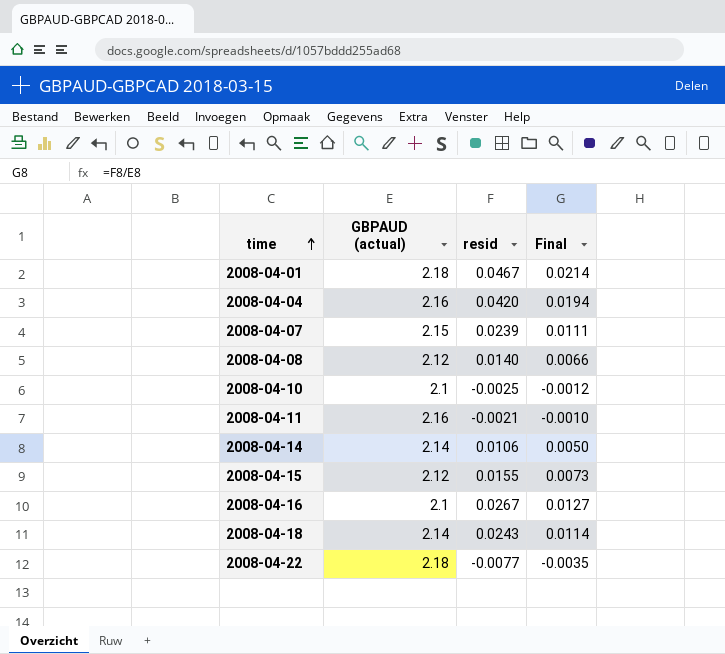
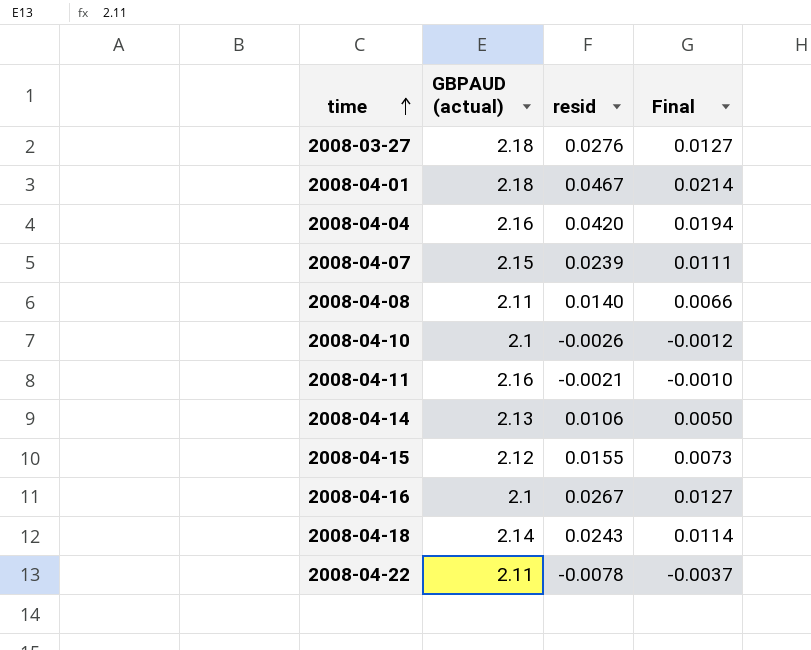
row 2008-03-27: none -> 2.18 | 0.0276 | 0.0127
2008-04-08 | GBPAUD (actual): 2.12 -> 2.11
2008-04-10 | resid: -0.0025 -> -0.0026
2008-04-14 | GBPAUD (actual): 2.14 -> 2.13
2008-04-22 | GBPAUD (actual): 2.18 -> 2.11
2008-04-22 | resid: -0.0077 -> -0.0078
2008-04-22 | Final: -0.0035 -> -0.0037

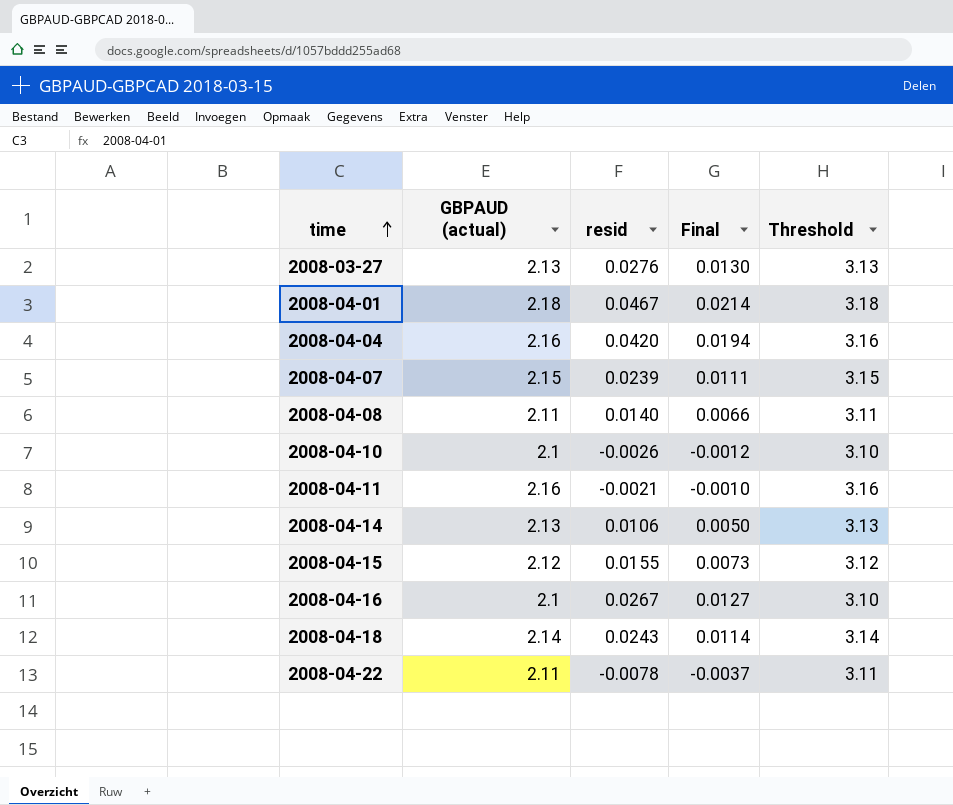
column Threshold | formula: none -> [GBPAUD (actual)] + 1
2008-03-27 | GBPAUD (actual): 2.18 -> 2.13
2008-03-27 | Final: 0.0127 -> 0.0130

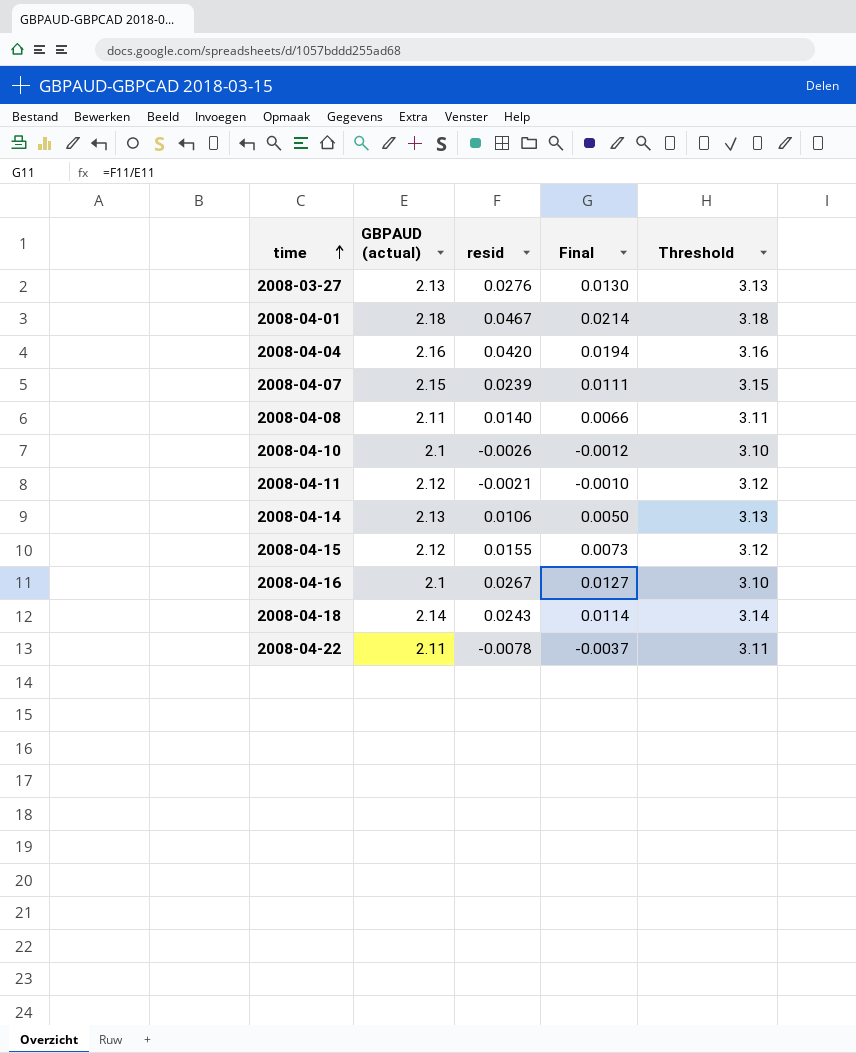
2008-04-11 | GBPAUD (actual): 2.16 -> 2.12
2008-04-11 | Threshold: 3.16 -> 3.12

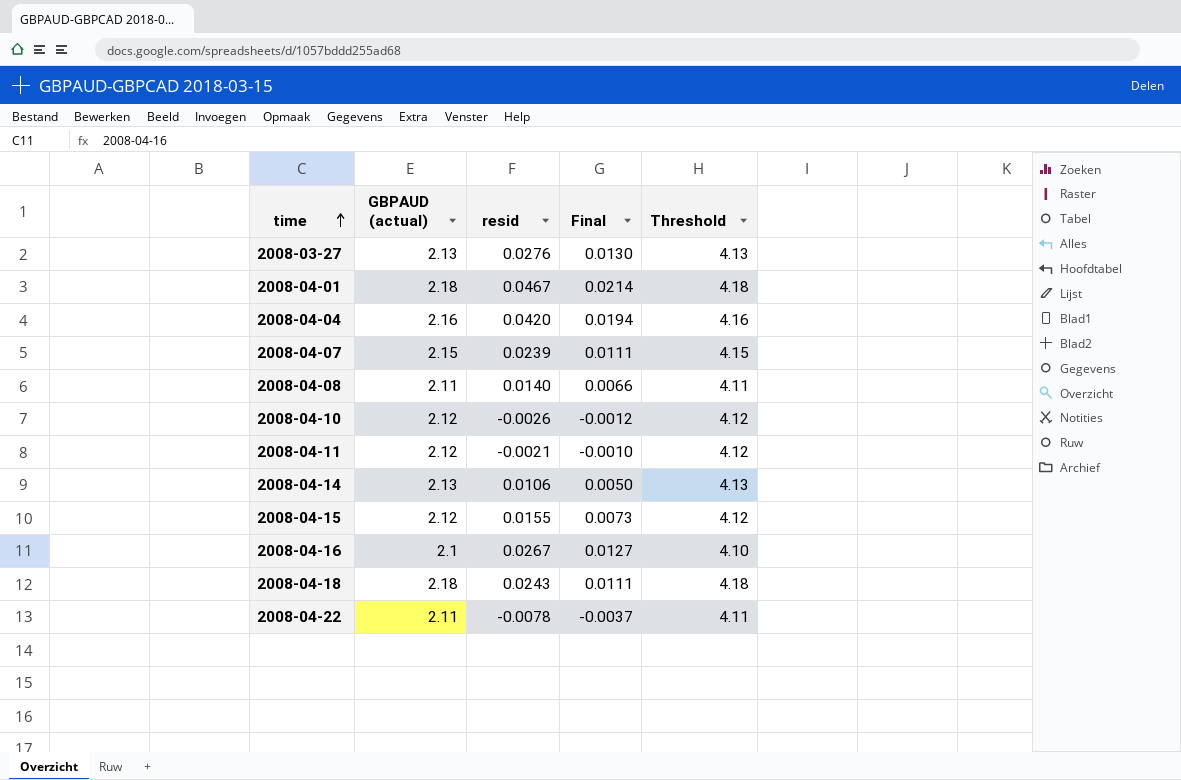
column Threshold | formula: [GBPAUD (actual)] + 1 -> [GBPAUD (actual)] + 2
2008-04-10 | GBPAUD (actual): 2.1 -> 2.12
2008-04-18 | GBPAUD (actual): 2.14 -> 2.18
2008-04-18 | Final: 0.0114 -> 0.0111

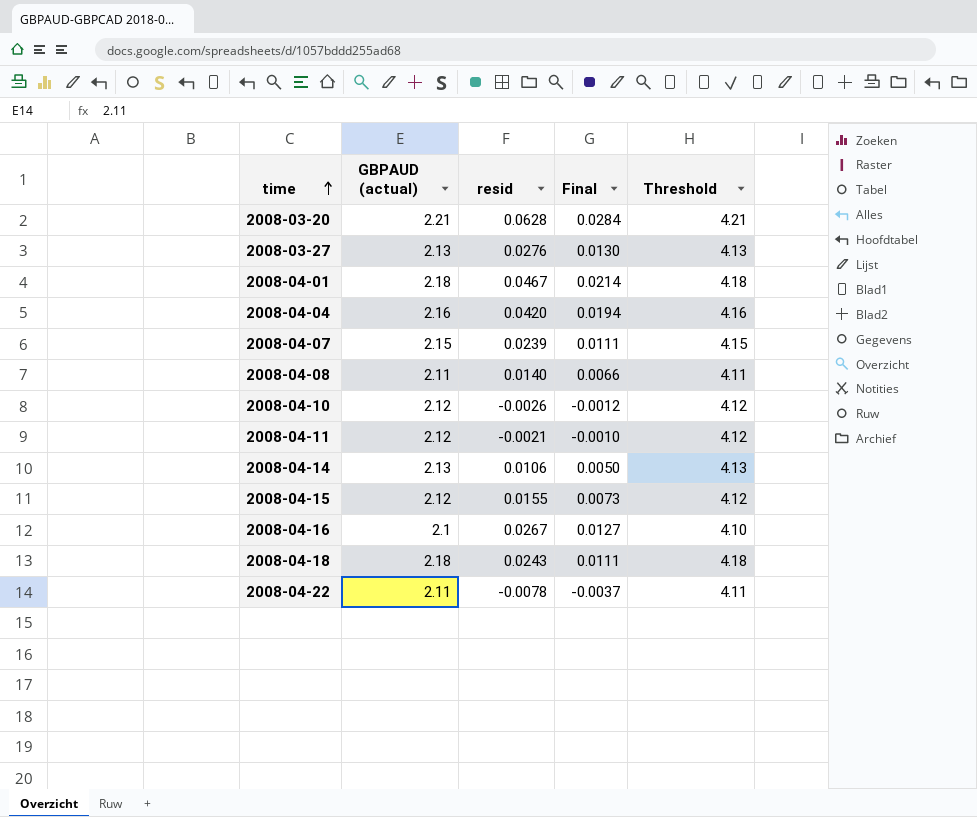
row 2008-03-20: none -> 2.21 | 0.0628 | 0.0284 | 4.21

